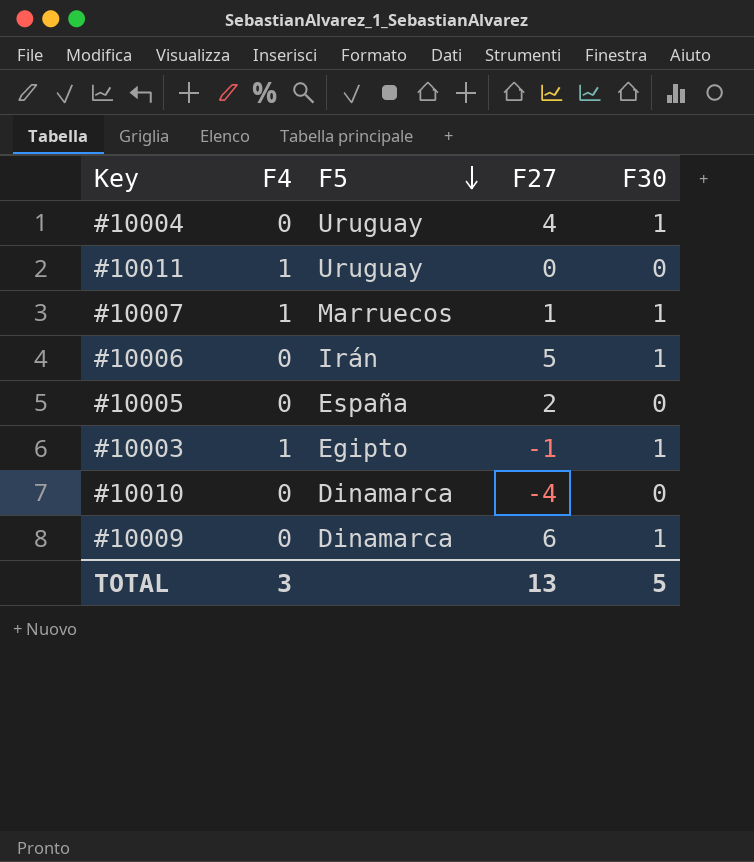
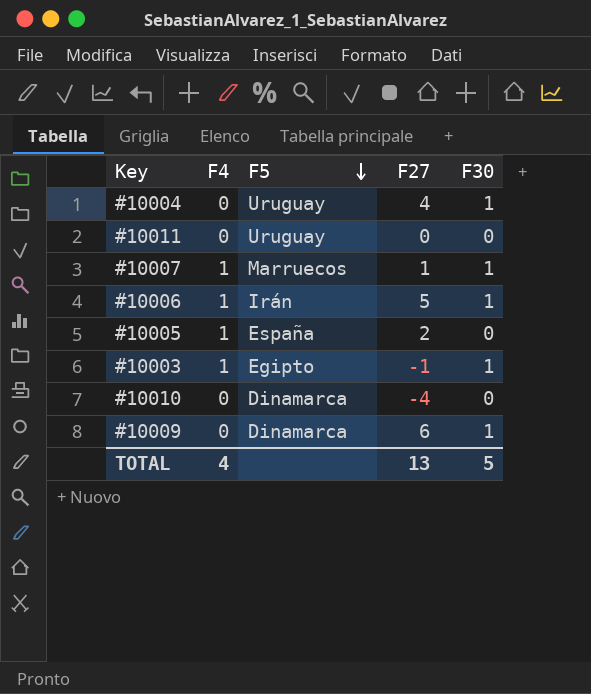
#10011 | F4: 1 -> 0
#10006 | F4: 0 -> 1
#10005 | F4: 0 -> 1
TOTAL | F4: 3 -> 4

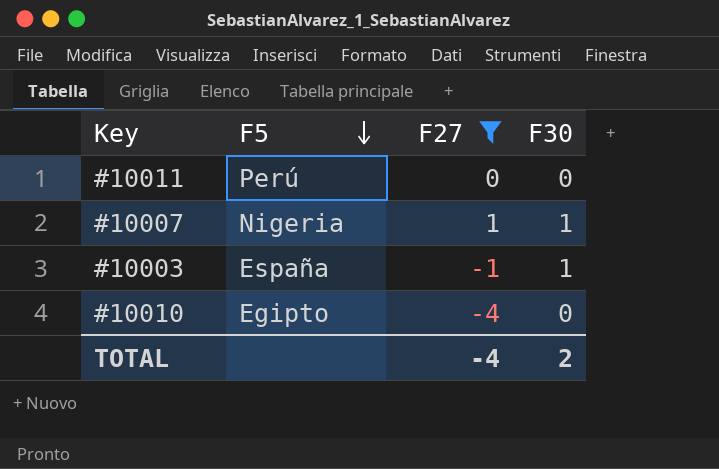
filter: none -> F27 <= 1
column F4 | position: 2 -> none
#10011 | F5: Uruguay -> Perú
#10007 | F5: Marruecos -> Nigeria
#10003 | F5: Egipto -> España
#10010 | F5: Dinamarca -> Egipto
TOTAL | F27: 13 -> -4
TOTAL | F30: 5 -> 2

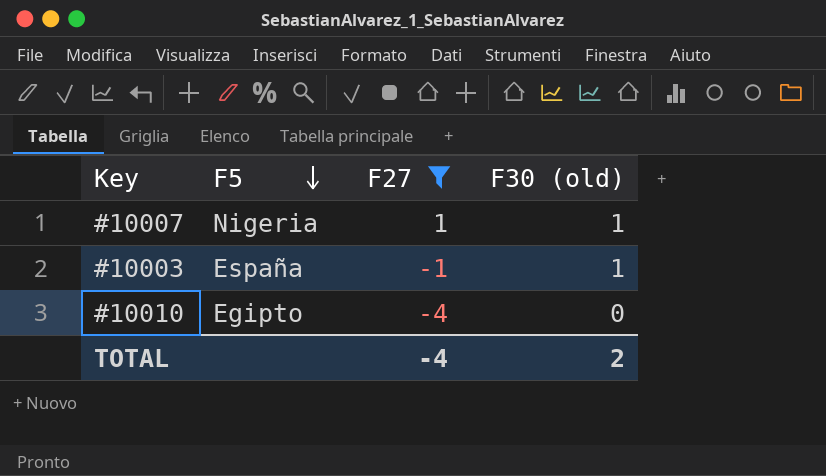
column name: F30 -> F30 (old)
row #10011: Perú | 0 | 0 -> none

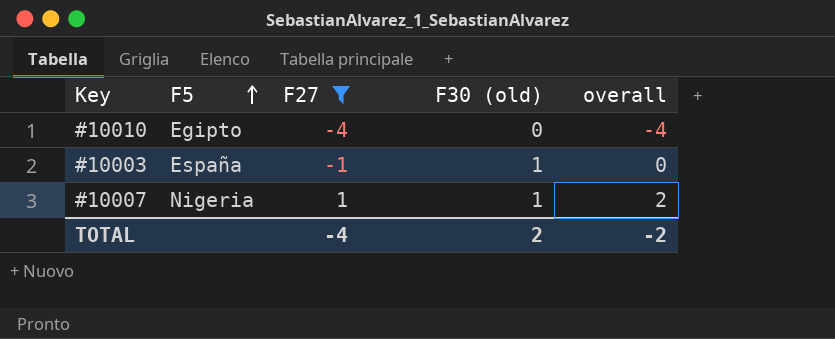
row order: F5 descending -> F5 ascending
column overall | formula: none -> [F27] + [F30 (old)]

